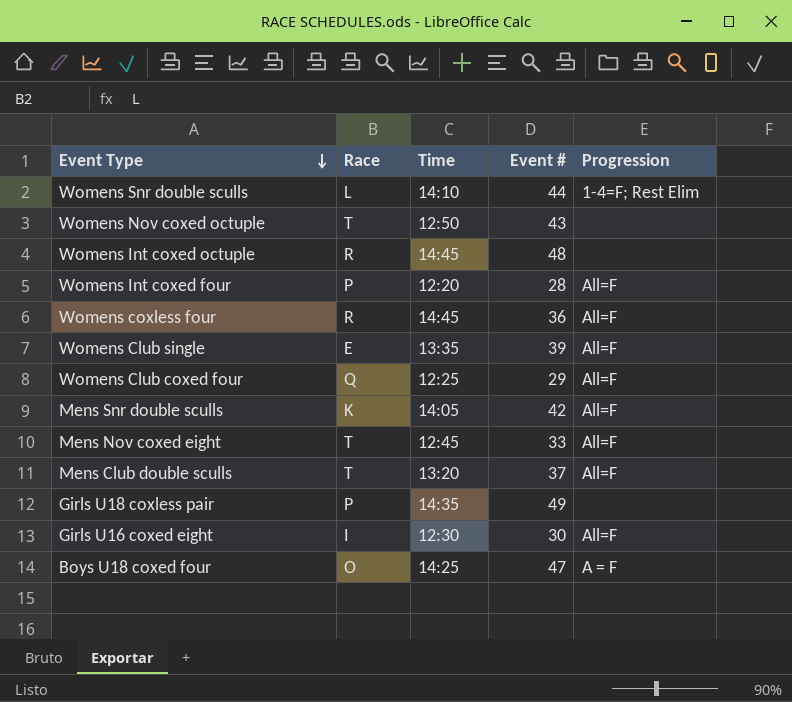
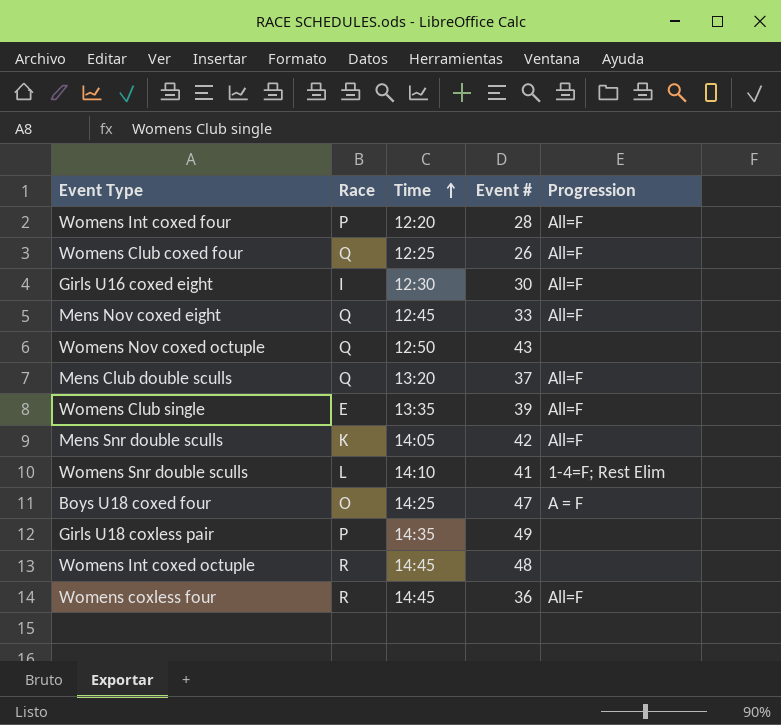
row order: Event Type descending -> Time ascending
Womens Club coxed four | Event #: 29 -> 26
Mens Nov coxed eight | Race: T -> Q
Womens Nov coxed octuple | Race: T -> Q
Mens Club double sculls | Race: T -> Q
Womens Snr double sculls | Event #: 44 -> 41

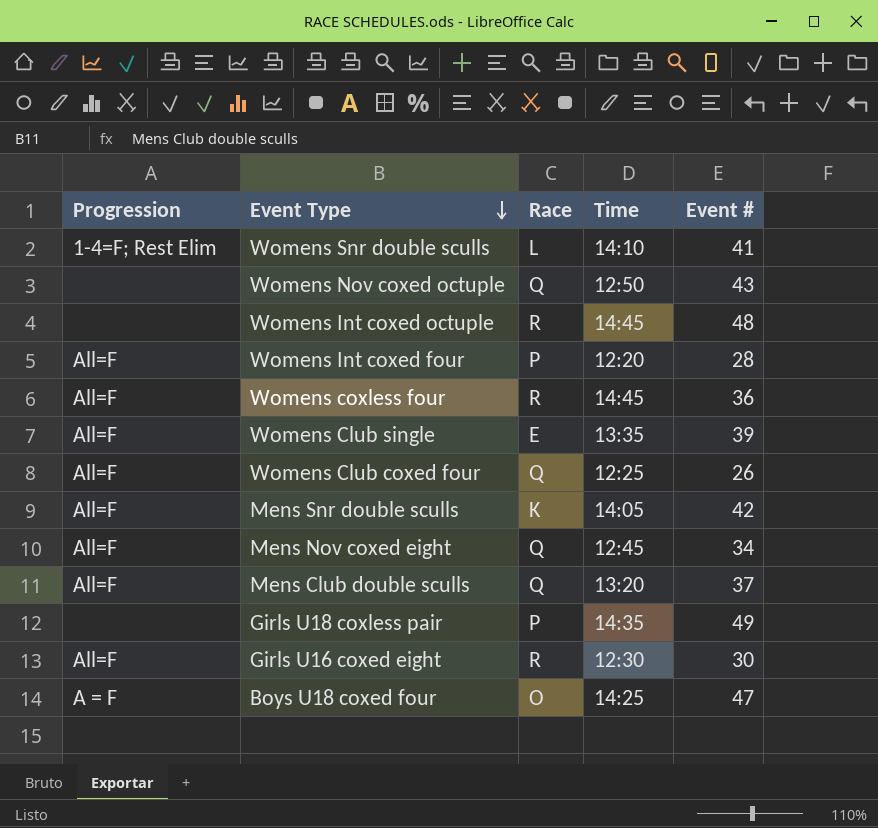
row order: Time ascending -> Event Type descending
column Progression | position: 5 -> 1
Mens Nov coxed eight | Event #: 33 -> 34
Girls U16 coxed eight | Race: I -> R

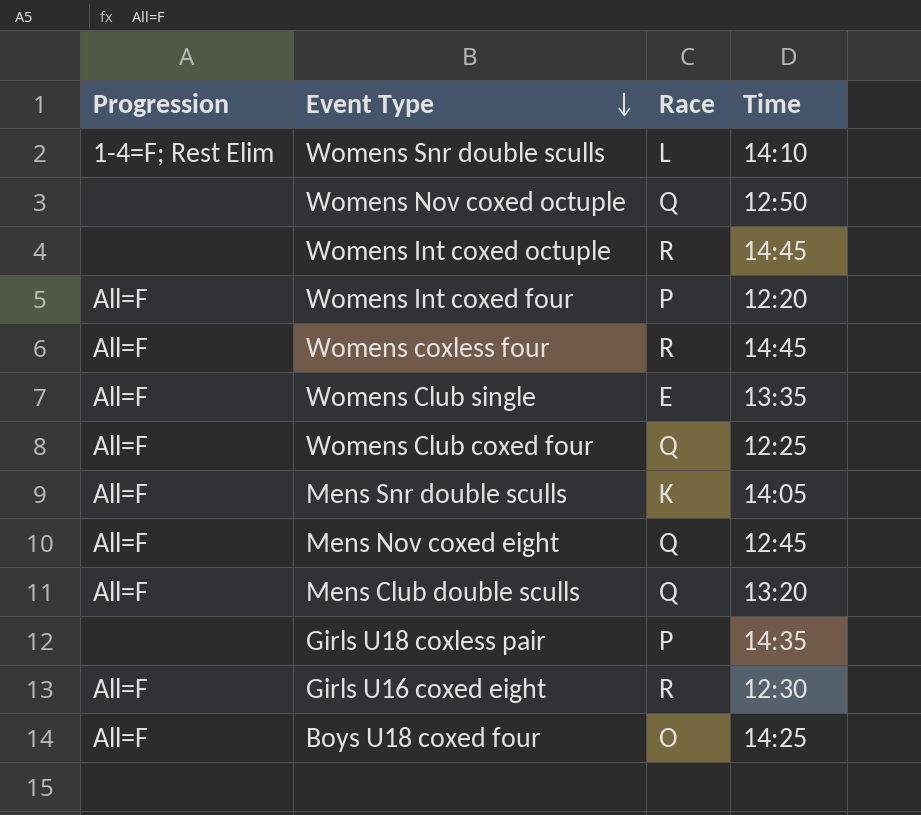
column Event # | position: 5 -> none
Boys U18 coxed four | Progression: A = F -> All=F

